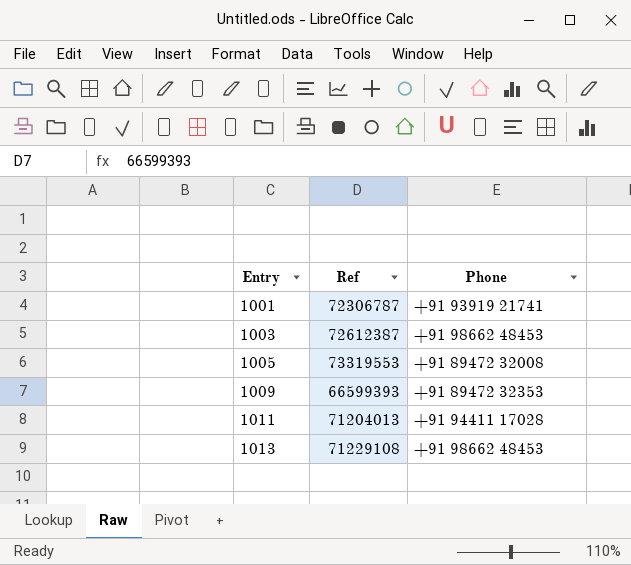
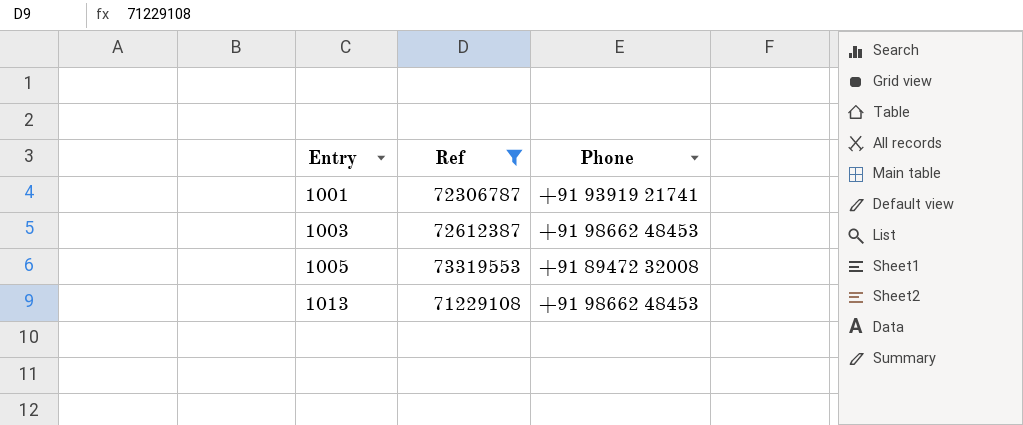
filter: none -> Ref >= 71229108

